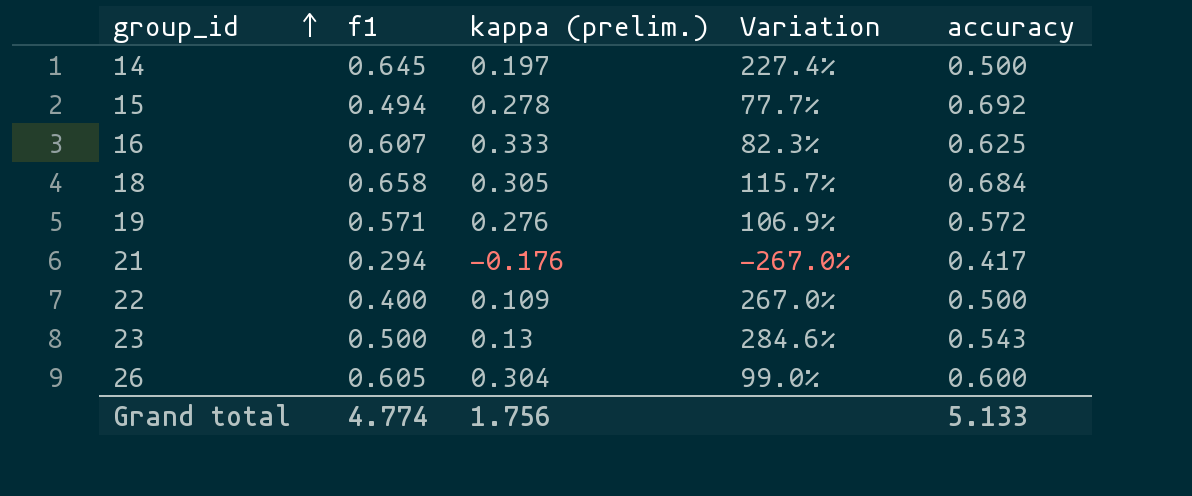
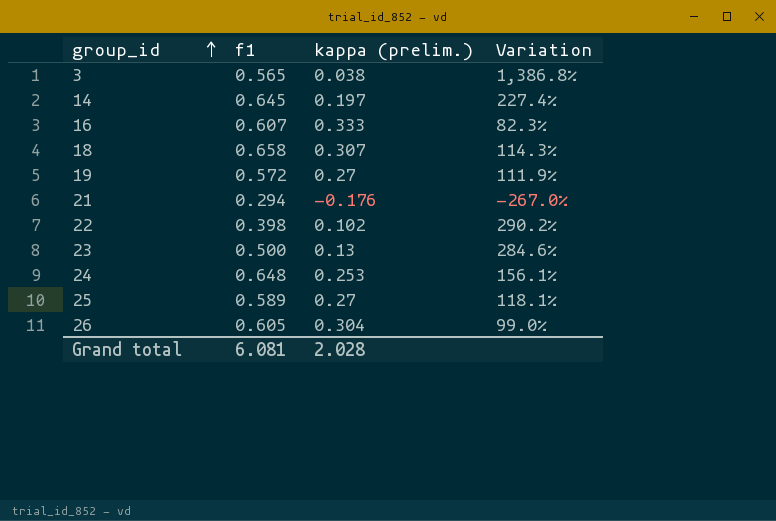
column accuracy | position: 5 -> none
row 15: 0.494 | 0.278 | 77.7% | 0.692 -> none
row 3: none -> 0.565 | 0.038 | 1,386.8%
18 | kappa (prelim.): 0.305 -> 0.307
18 | Variation: 115.7% -> 114.3%
19 | f1: 0.571 -> 0.572
19 | kappa (prelim.): 0.276 -> 0.27
19 | Variation: 106.9% -> 111.9%
22 | f1: 0.400 -> 0.398
22 | kappa (prelim.): 0.109 -> 0.102
22 | Variation: 267.0% -> 290.2%
row 24: none -> 0.648 | 0.253 | 156.1%
row 25: none -> 0.589 | 0.27 | 118.1%
Grand total | f1: 4.774 -> 6.081
Grand total | kappa (prelim.): 1.756 -> 2.028

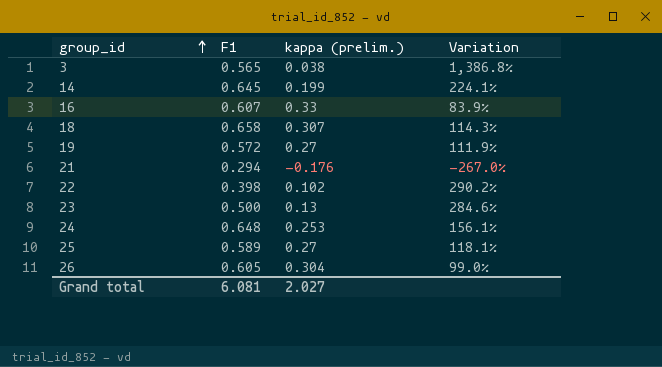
column name: f1 -> F1
14 | kappa (prelim.): 0.197 -> 0.199
14 | Variation: 227.4% -> 224.1%
16 | kappa (prelim.): 0.333 -> 0.33
16 | Variation: 82.3% -> 83.9%
Grand total | kappa (prelim.): 2.028 -> 2.027

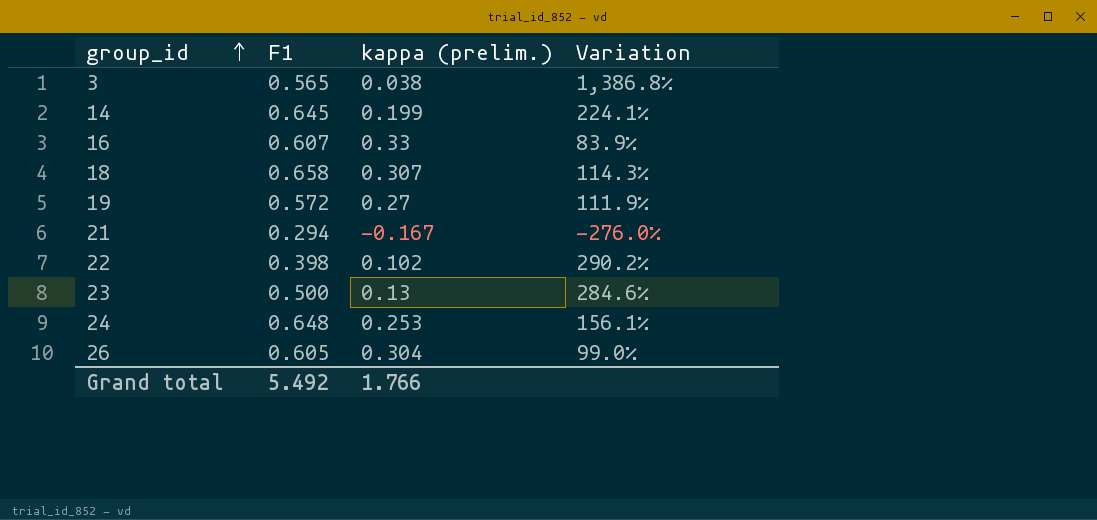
row 25: 0.589 | 0.27 | 118.1% -> none
21 | kappa (prelim.): -0.176 -> -0.167
21 | Variation: -267.0% -> -276.0%
Grand total | F1: 6.081 -> 5.492
Grand total | kappa (prelim.): 2.027 -> 1.766

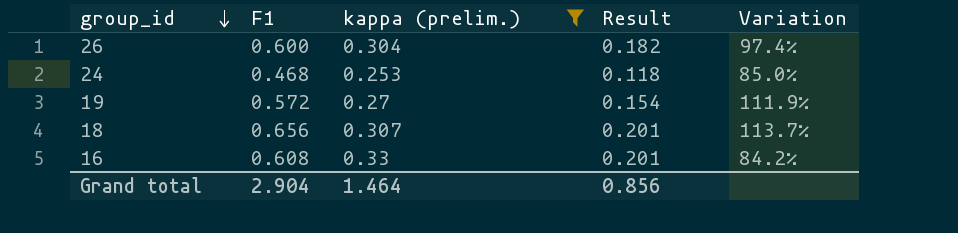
filter: none -> kappa (prelim.) >= 0.253
row order: group_id ascending -> group_id descending
column Result | formula: none -> [F1] * [kappa (prelim.)]
26 | F1: 0.605 -> 0.600
26 | Variation: 99.0% -> 97.4%
24 | F1: 0.648 -> 0.468
24 | Variation: 156.1% -> 85.0%
18 | F1: 0.658 -> 0.656
18 | Variation: 114.3% -> 113.7%
16 | F1: 0.607 -> 0.608
16 | Variation: 83.9% -> 84.2%
Grand total | F1: 5.492 -> 2.904
Grand total | kappa (prelim.): 1.766 -> 1.464

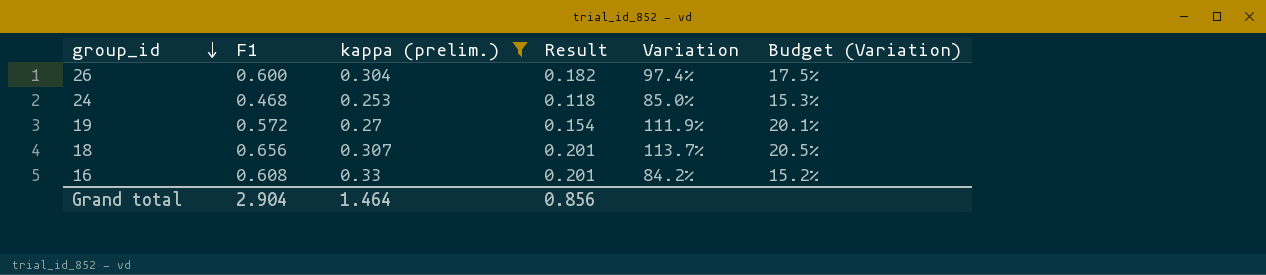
column Budget (Variation) | formula: none -> [Variation] * 0.18

